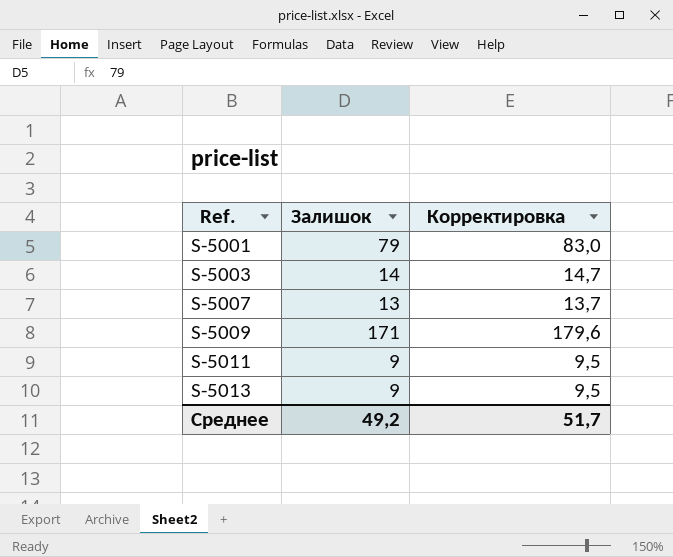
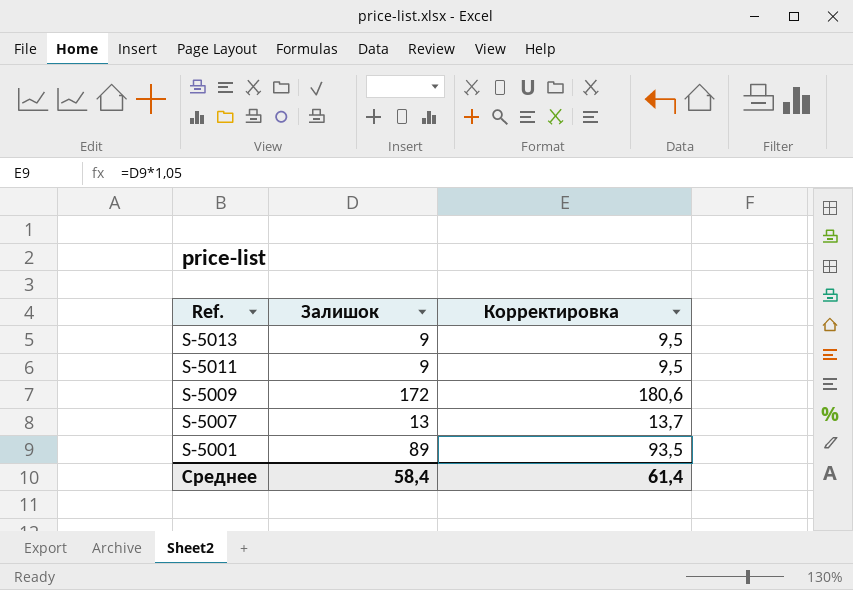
row order: Ref. ascending -> Ref. descending
row S-5003: 14 | 14,7 -> none
S-5009 | Залишок: 171 -> 172
S-5009 | Корректировка: 179,6 -> 180,6
S-5001 | Залишок: 79 -> 89
S-5001 | Корректировка: 83,0 -> 93,5
Среднее | Залишок: 49,2 -> 58,4
Среднее | Корректировка: 51,7 -> 61,4

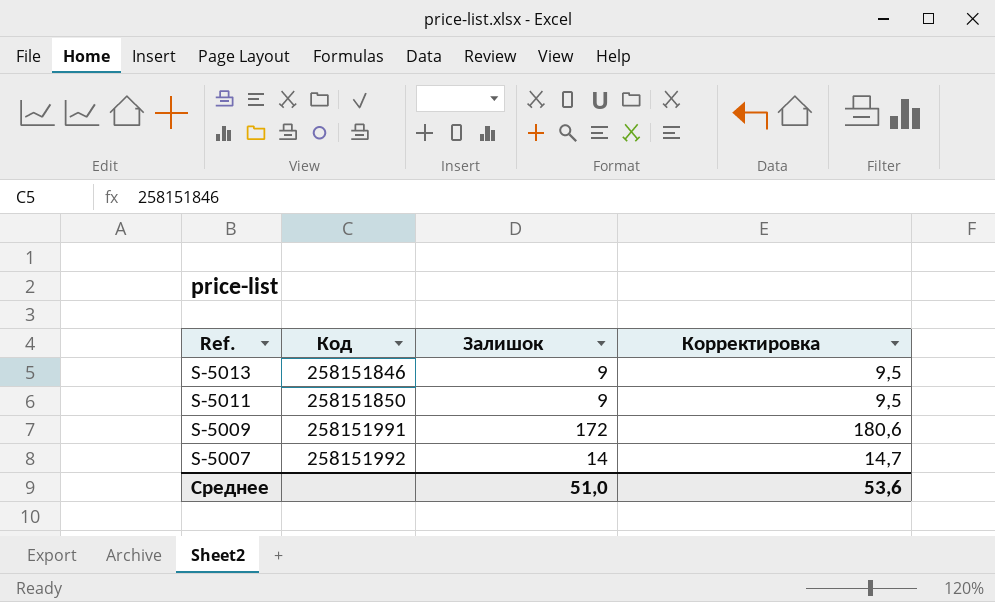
column Код | position: none -> 2
row S-5001: 89 | 93,5 -> none
S-5007 | Залишок: 13 -> 14
S-5007 | Корректировка: 13,7 -> 14,7
Среднее | Залишок: 58,4 -> 51,0
Среднее | Корректировка: 61,4 -> 53,6

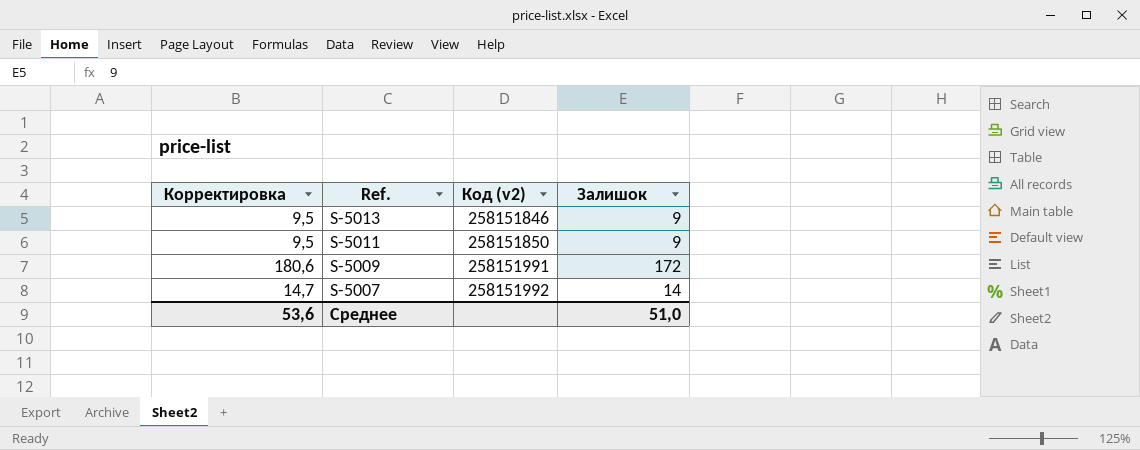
column Корректировка | position: 4 -> 1
column name: Код -> Код (v2)

